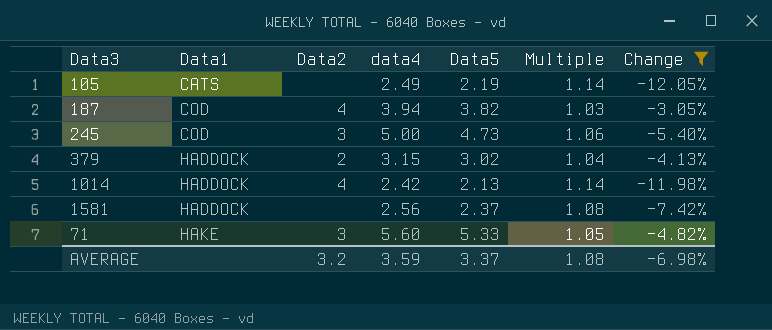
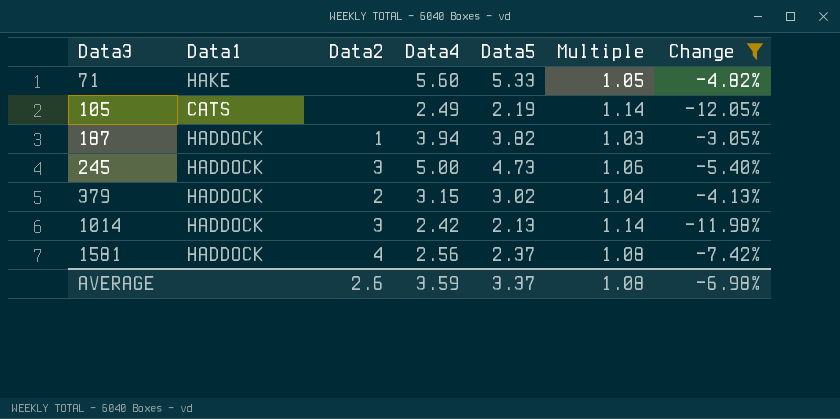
row order: Data1 ascending -> Data3 ascending
column name: data4 -> Data4
71 | Data2: 3 -> none
187 | Data1: COD -> HADDOCK
187 | Data2: 4 -> 1
245 | Data1: COD -> HADDOCK
1014 | Data2: 4 -> 3
1581 | Data2: none -> 4
AVERAGE | Data2: 3.2 -> 2.6

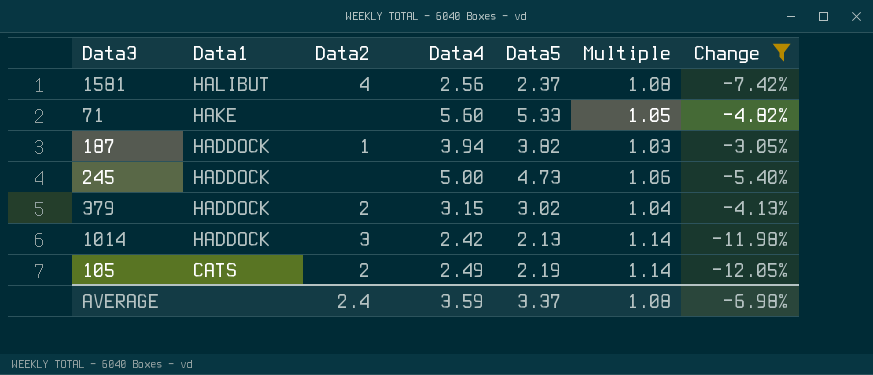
row order: Data3 ascending -> Data1 descending
1581 | Data1: HADDOCK -> HALIBUT
245 | Data2: 3 -> none
105 | Data2: none -> 2
AVERAGE | Data2: 2.6 -> 2.4

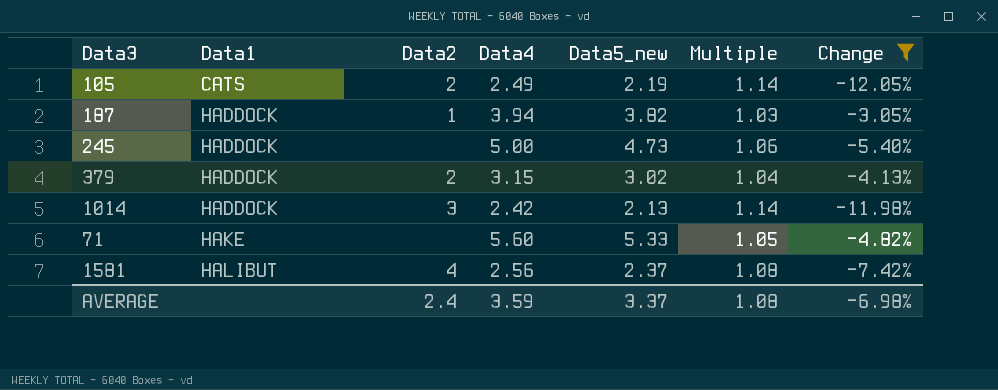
row order: Data1 descending -> Data1 ascending
column name: Data5 -> Data5_new

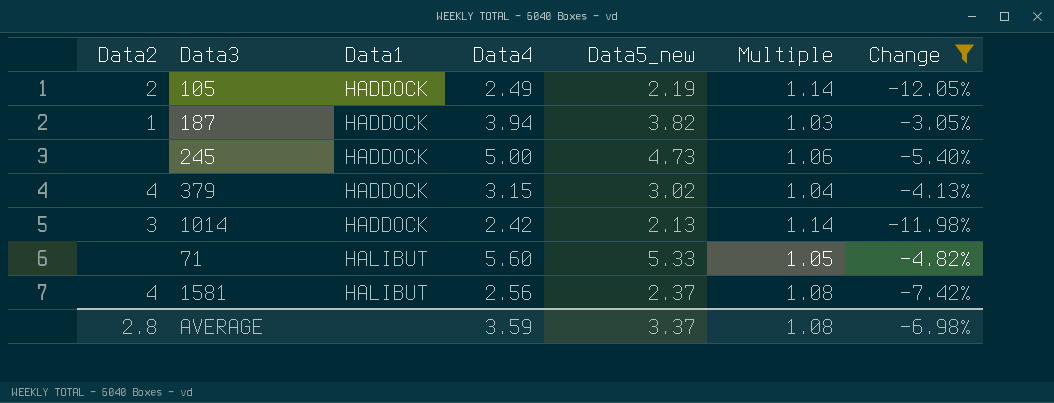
column Data2 | position: 3 -> 1
105 | Data1: CATS -> HADDOCK
379 | Data2: 2 -> 4
71 | Data1: HAKE -> HALIBUT
AVERAGE | Data2: 2.4 -> 2.8

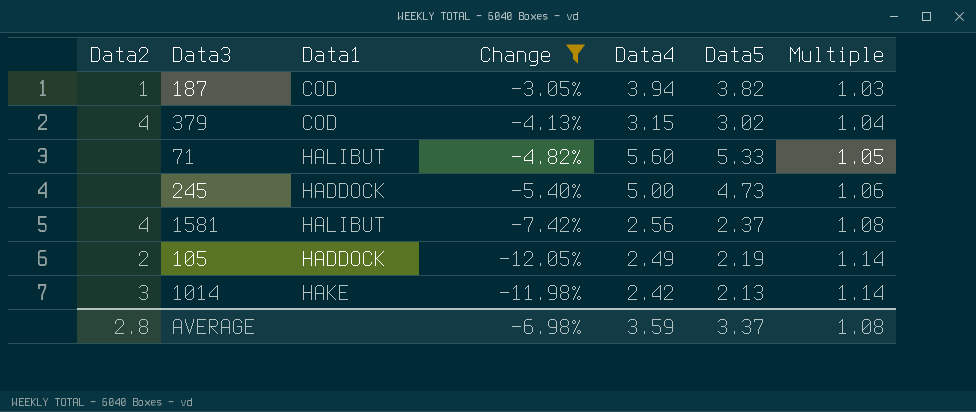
row order: Data1 ascending -> Multiple ascending
column Change | position: 7 -> 4
column name: Data5_new -> Data5
187 | Data1: HADDOCK -> COD
379 | Data1: HADDOCK -> COD
1014 | Data1: HADDOCK -> HAKE

